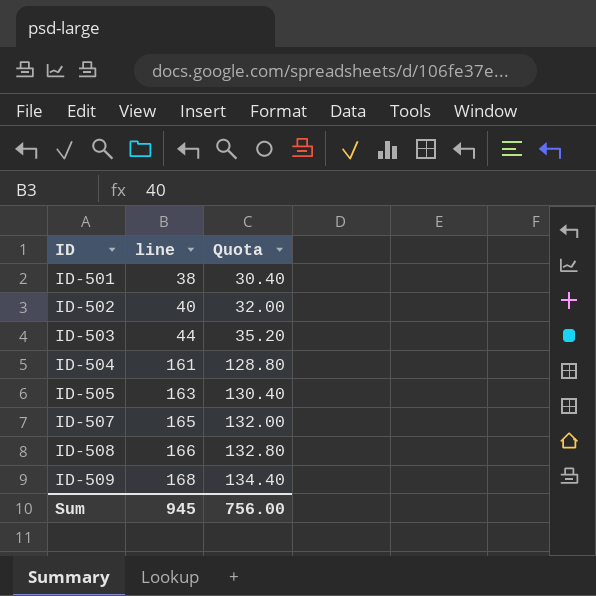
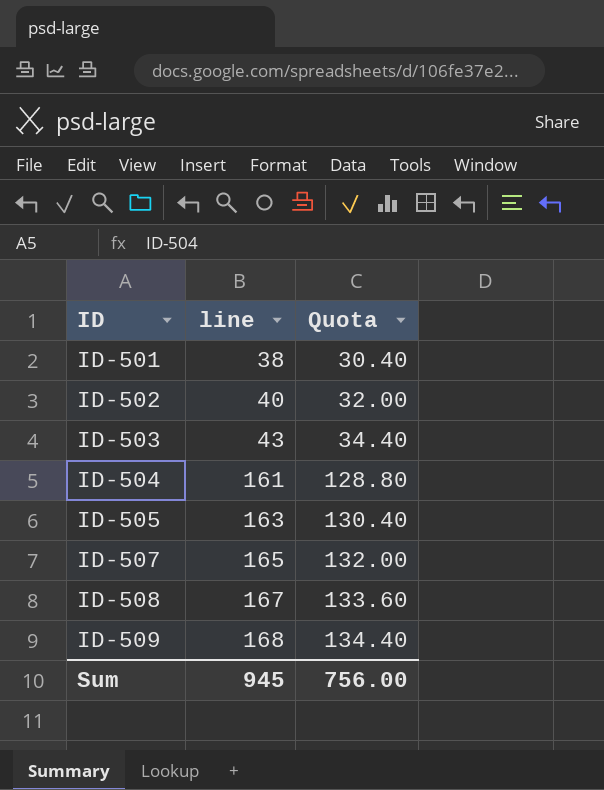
ID-503 | line: 44 -> 43
ID-503 | Quota: 35.20 -> 34.40
ID-508 | line: 166 -> 167
ID-508 | Quota: 132.80 -> 133.60

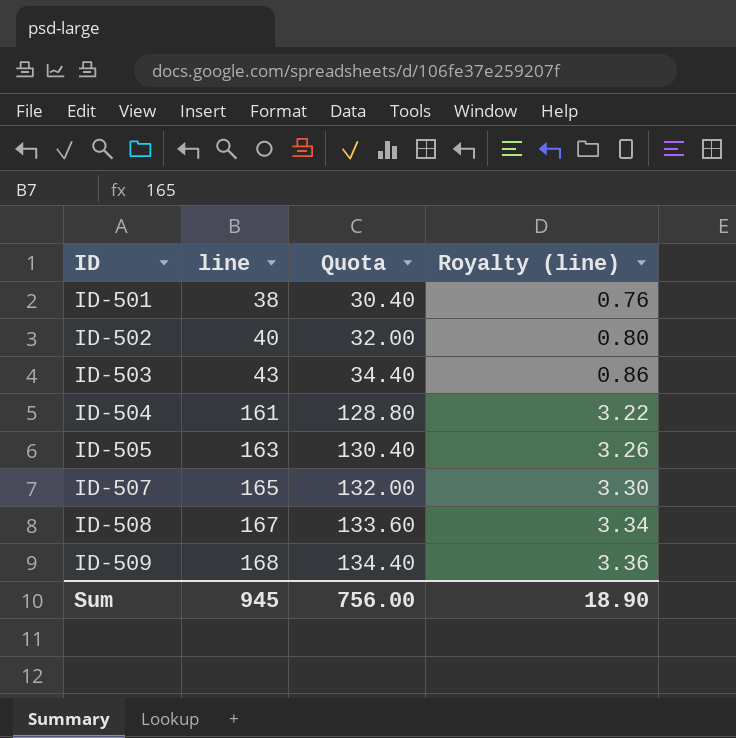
column Royalty (line) | formula: none -> [line] * 0.02

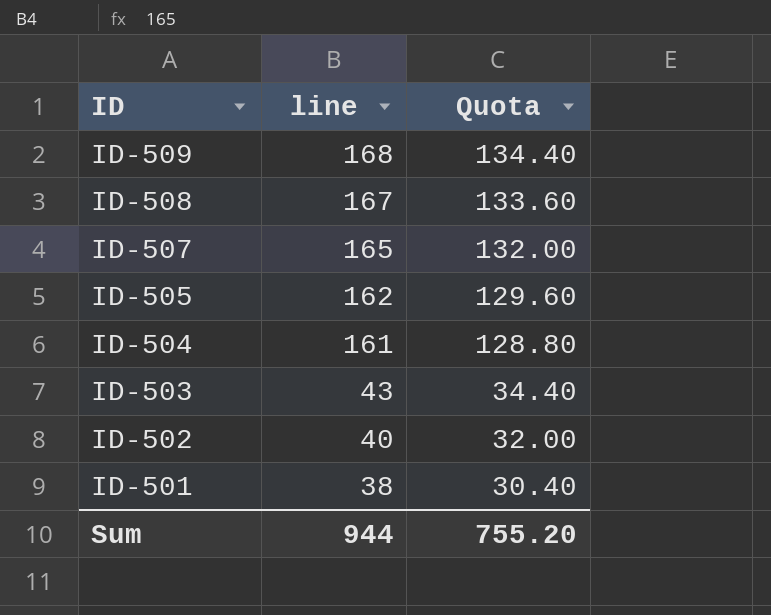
row order: ID ascending -> ID descending
column Royalty (line) | formula: [line] * 0.02 -> none
ID-505 | line: 163 -> 162
ID-505 | Quota: 130.40 -> 129.60
Sum | line: 945 -> 944
Sum | Quota: 756.00 -> 755.20

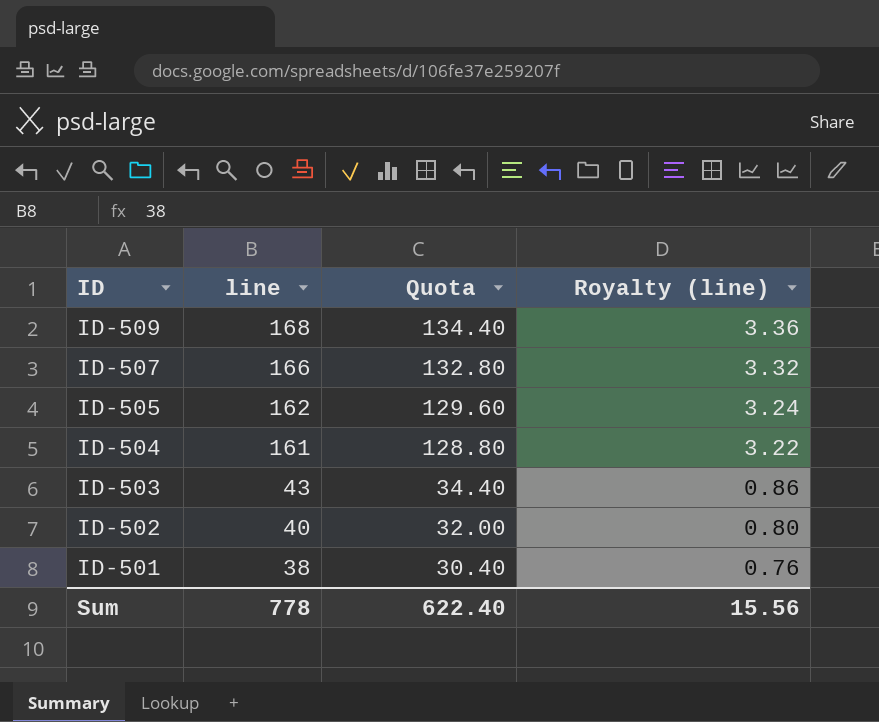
column Royalty (line) | formula: none -> [line] * 0.02
row ID-508: 167 | 133.60 -> none
ID-507 | line: 165 -> 166
ID-507 | Quota: 132.00 -> 132.80
Sum | line: 944 -> 778
Sum | Quota: 755.20 -> 622.40

